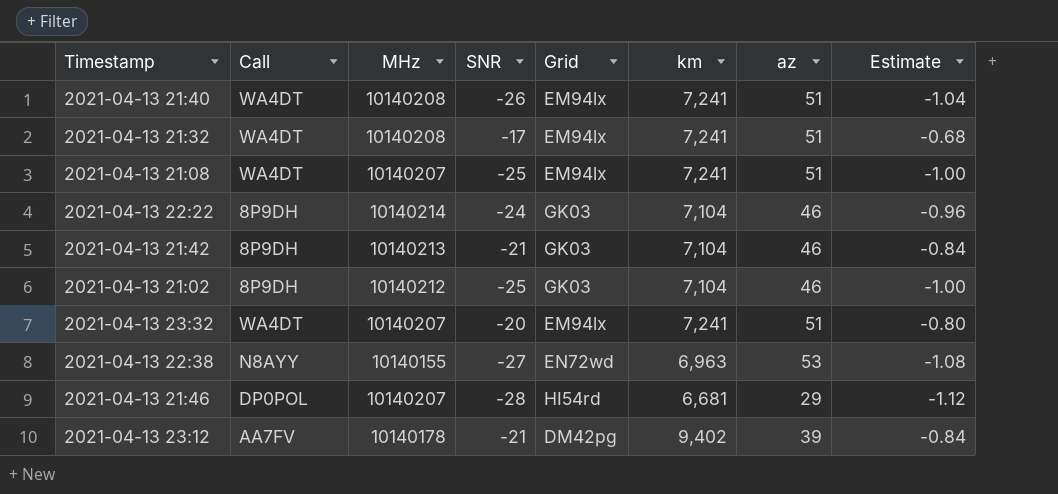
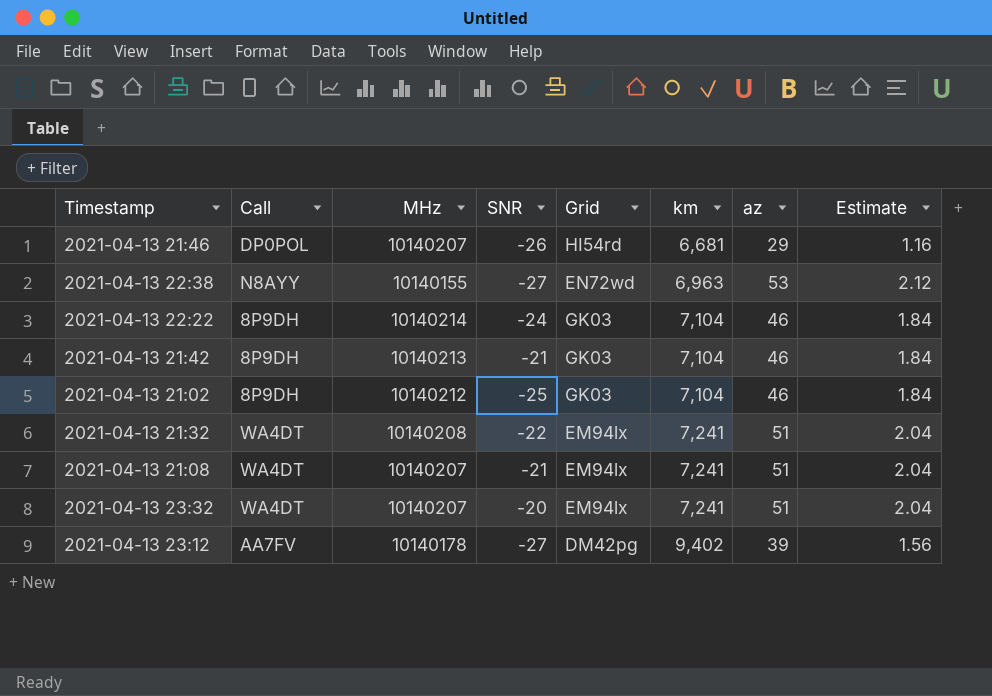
row order: none -> km ascending
column Estimate | formula: [SNR] * 0.04 -> [az] * 0.04
row 2021-04-13 21:40: WA4DT | 10140208 | -26 | EM94lx | 7,241 | 51 | -1.04 -> none
2021-04-13 21:46 | SNR: -28 -> -26
2021-04-13 21:32 | SNR: -17 -> -22
2021-04-13 21:08 | SNR: -25 -> -21
2021-04-13 23:12 | SNR: -21 -> -27

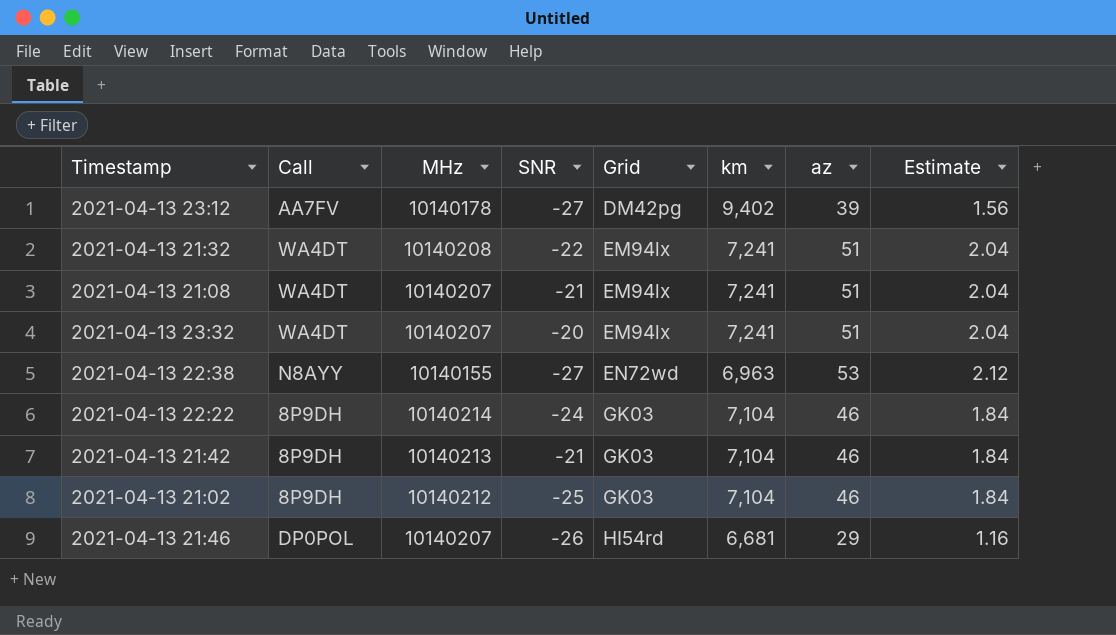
row order: km ascending -> Grid ascending

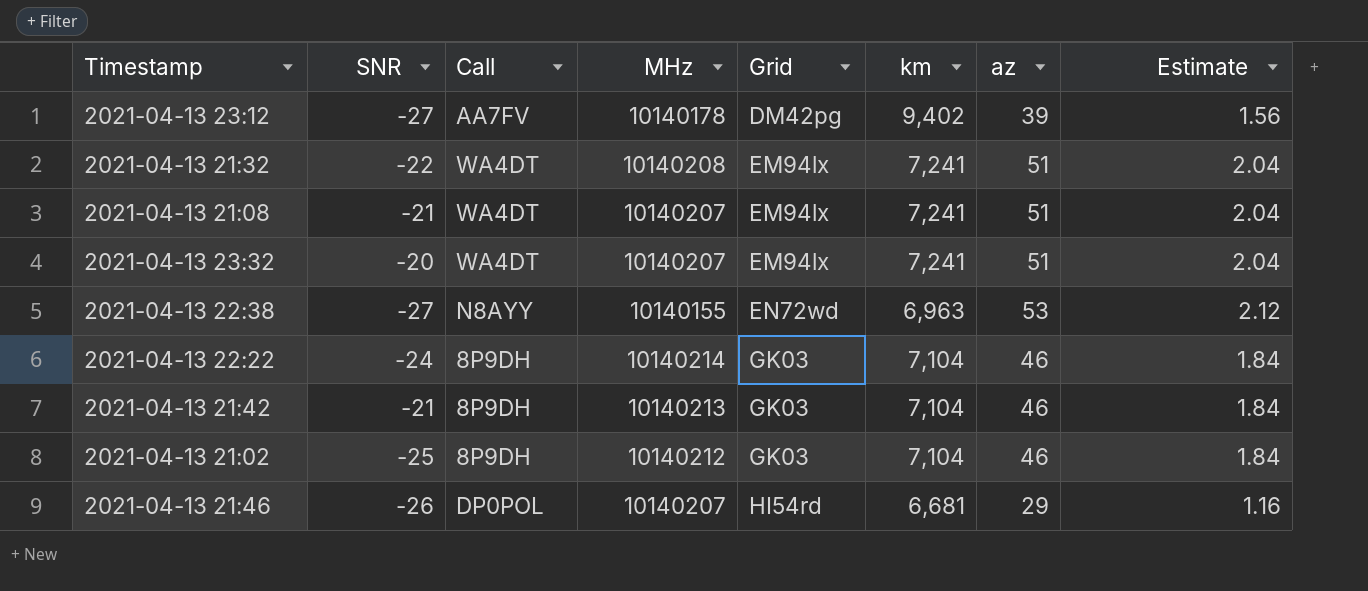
column SNR | position: 4 -> 2

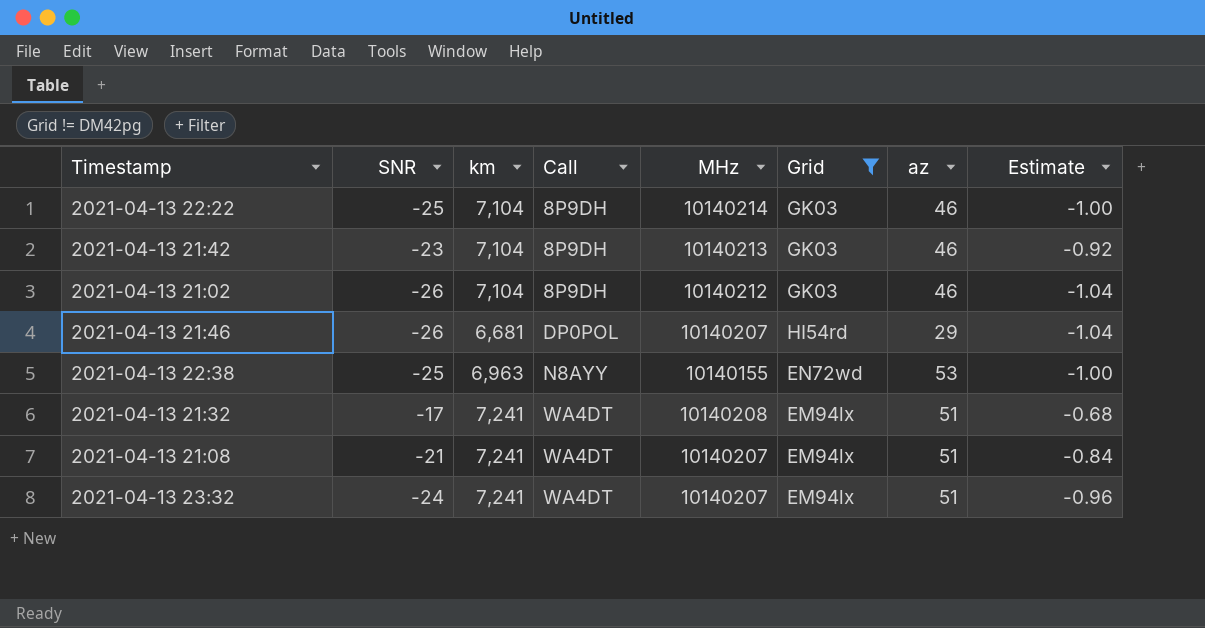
filter: none -> Grid != DM42pg
row order: Grid ascending -> Call ascending
column km | position: 6 -> 3
column Estimate | formula: [az] * 0.04 -> [SNR] * 0.04
2021-04-13 22:22 | SNR: -24 -> -25
2021-04-13 21:42 | SNR: -21 -> -23
2021-04-13 21:02 | SNR: -25 -> -26
2021-04-13 22:38 | SNR: -27 -> -25
2021-04-13 21:32 | SNR: -22 -> -17
2021-04-13 23:32 | SNR: -20 -> -24

